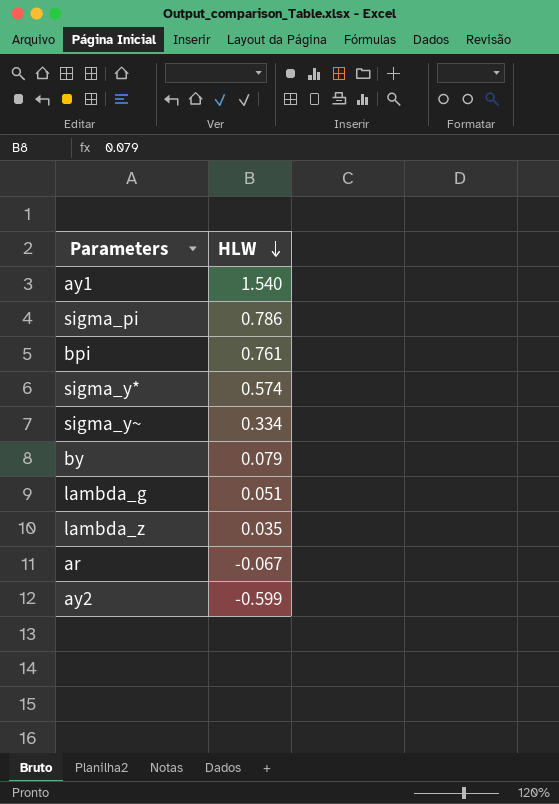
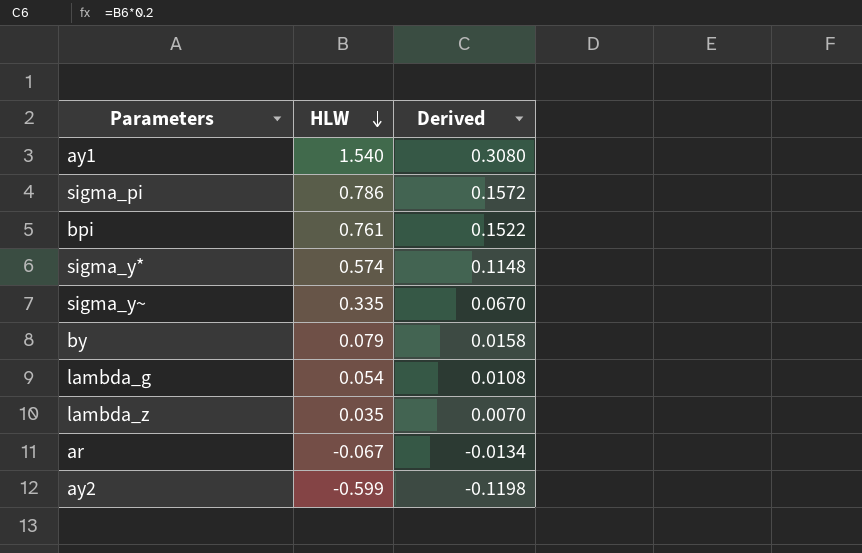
column Derived | formula: none -> [HLW] * 0.2
sigma_y~ | HLW: 0.334 -> 0.335
lambda_g | HLW: 0.051 -> 0.054

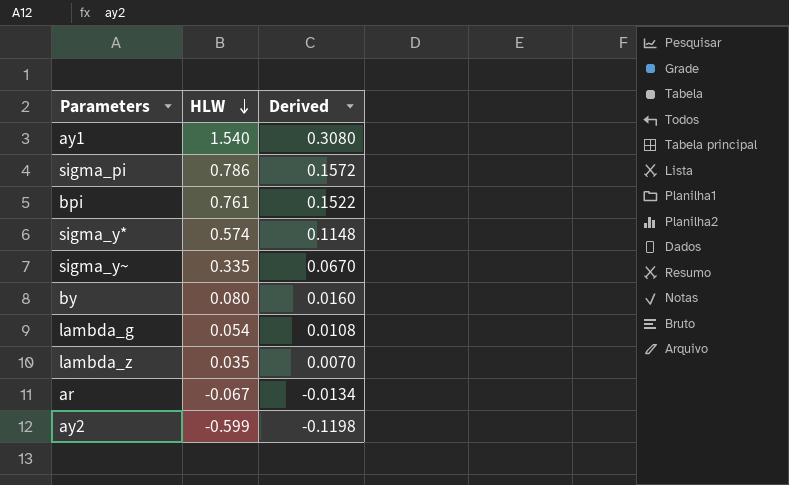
by | HLW: 0.079 -> 0.080
by | Derived: 0.0158 -> 0.0160

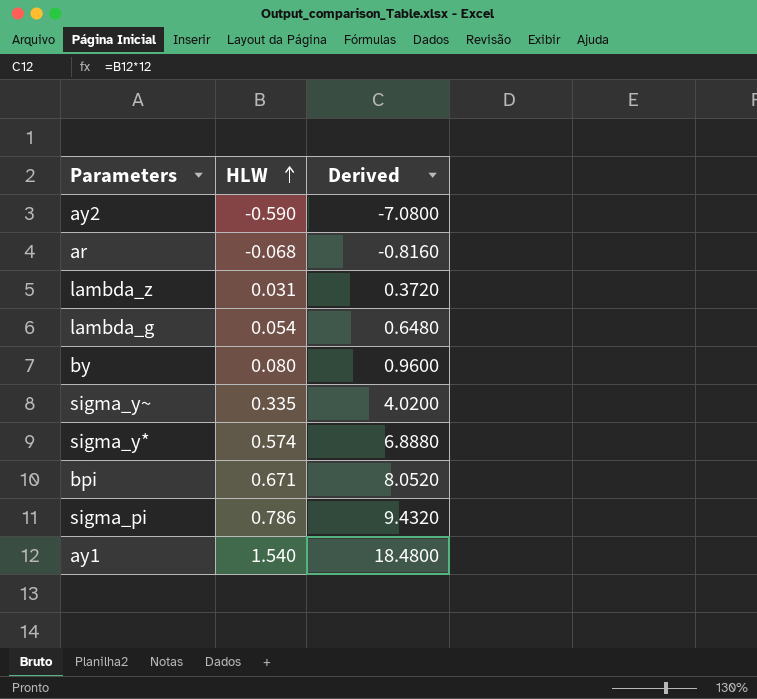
row order: HLW descending -> HLW ascending
column Derived | formula: [HLW] * 0.2 -> [HLW] * 12
ay2 | HLW: -0.599 -> -0.590
ar | HLW: -0.067 -> -0.068
lambda_z | HLW: 0.035 -> 0.031
bpi | HLW: 0.761 -> 0.671

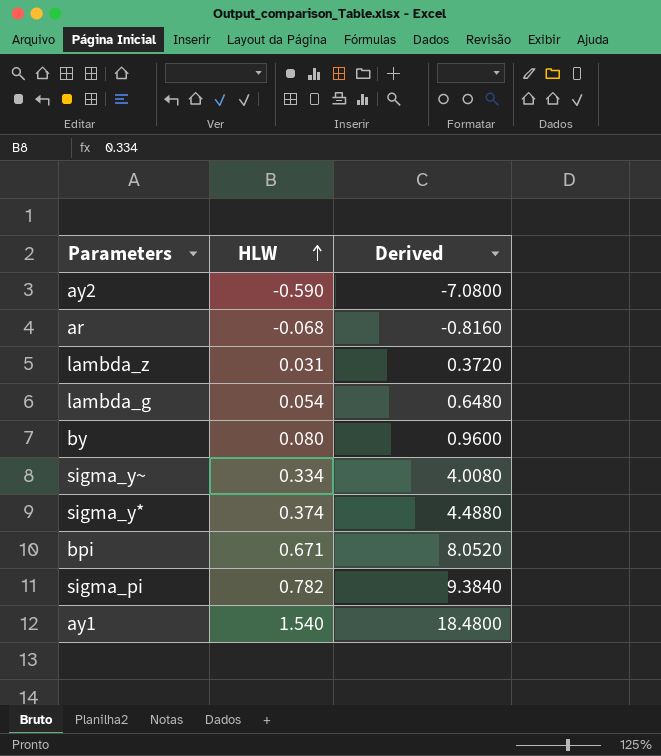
sigma_y~ | HLW: 0.335 -> 0.334
sigma_y~ | Derived: 4.0200 -> 4.0080
sigma_y* | HLW: 0.574 -> 0.374
sigma_y* | Derived: 6.8880 -> 4.4880
sigma_pi | HLW: 0.786 -> 0.782
sigma_pi | Derived: 9.4320 -> 9.3840

